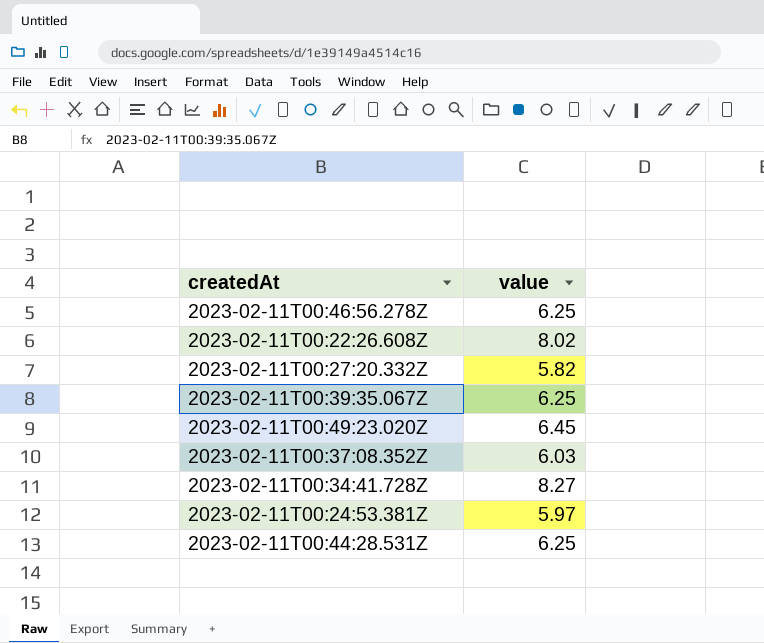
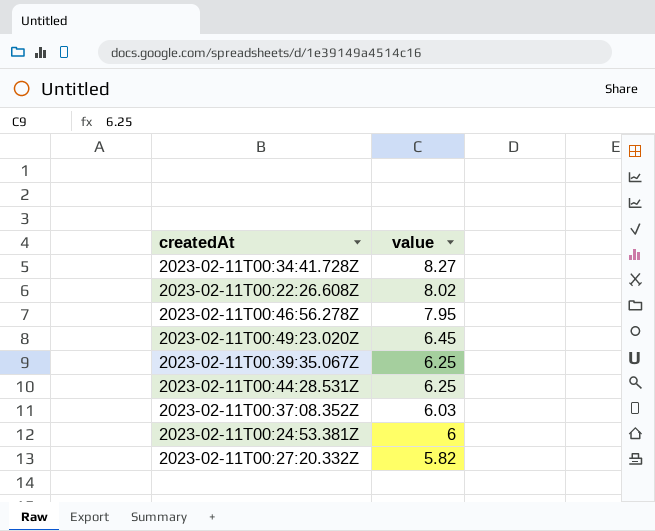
row order: none -> value descending
2023-02-11T00:46:56.278Z | value: 6.25 -> 7.95
2023-02-11T00:24:53.381Z | value: 5.97 -> 6

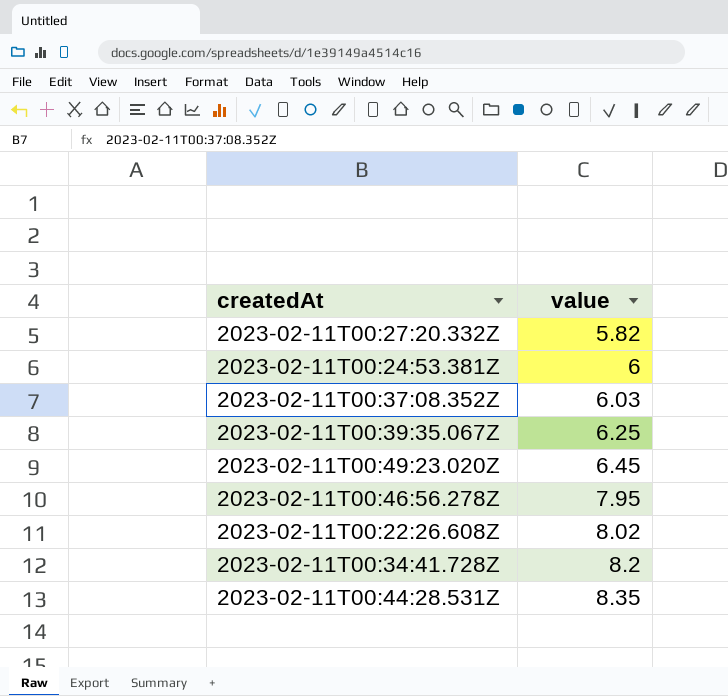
row order: value descending -> value ascending
2023-02-11T00:34:41.728Z | value: 8.27 -> 8.2
2023-02-11T00:44:28.531Z | value: 6.25 -> 8.35

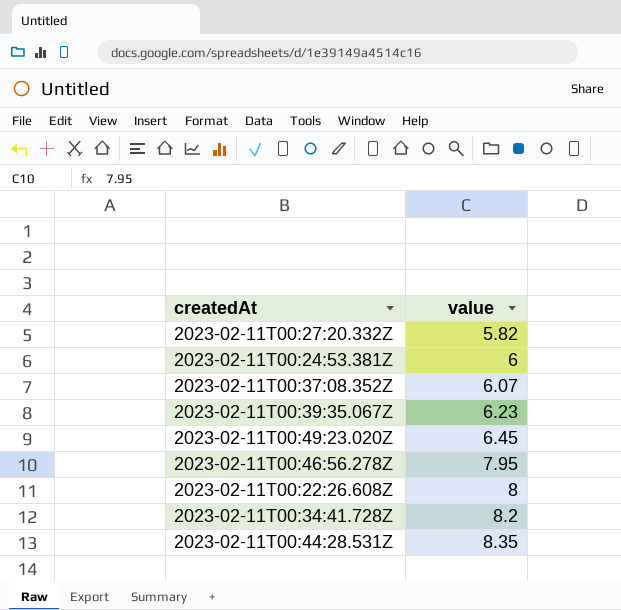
2023-02-11T00:37:08.352Z | value: 6.03 -> 6.07
2023-02-11T00:39:35.067Z | value: 6.25 -> 6.23
2023-02-11T00:22:26.608Z | value: 8.02 -> 8

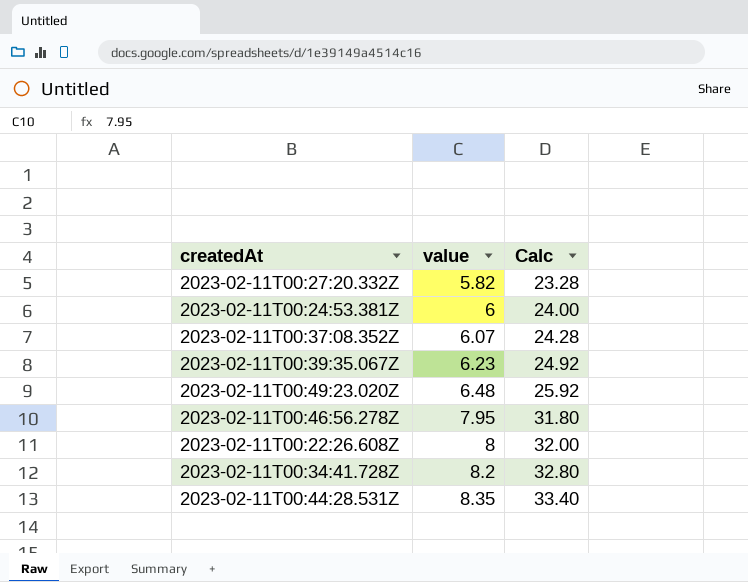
column Calc | formula: none -> [value] * 4
2023-02-11T00:49:23.020Z | value: 6.45 -> 6.48

